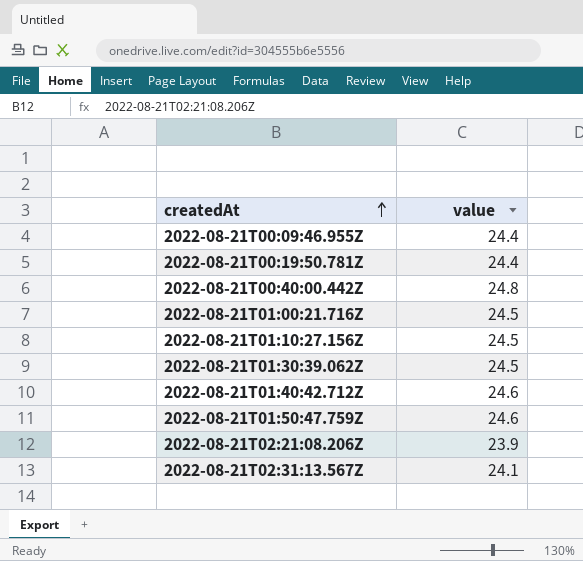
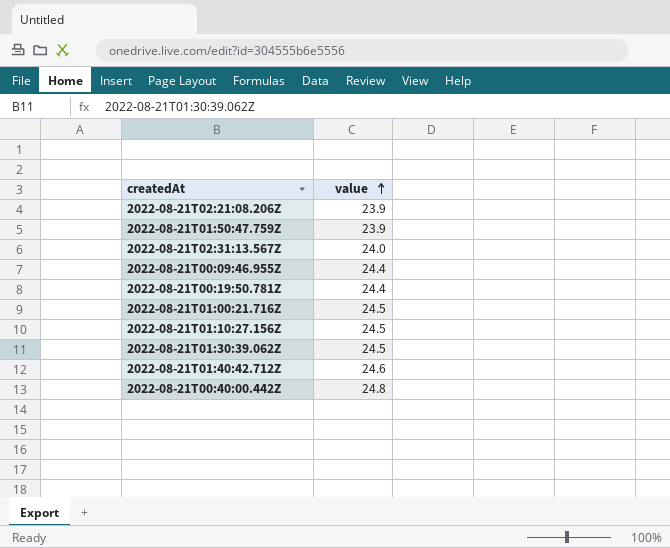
row order: createdAt ascending -> value ascending
2022-08-21T01:50:47.759Z | value: 24.6 -> 23.9
2022-08-21T02:31:13.567Z | value: 24.1 -> 24.0

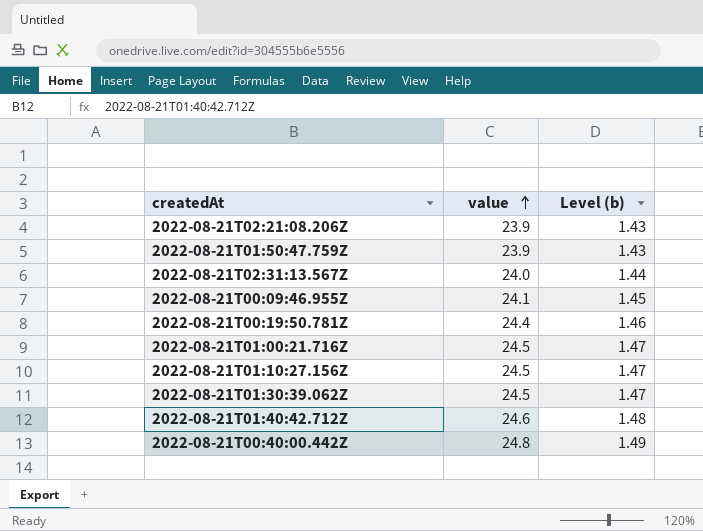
column Level (b) | formula: none -> [value] * 0.06
2022-08-21T00:09:46.955Z | value: 24.4 -> 24.1

